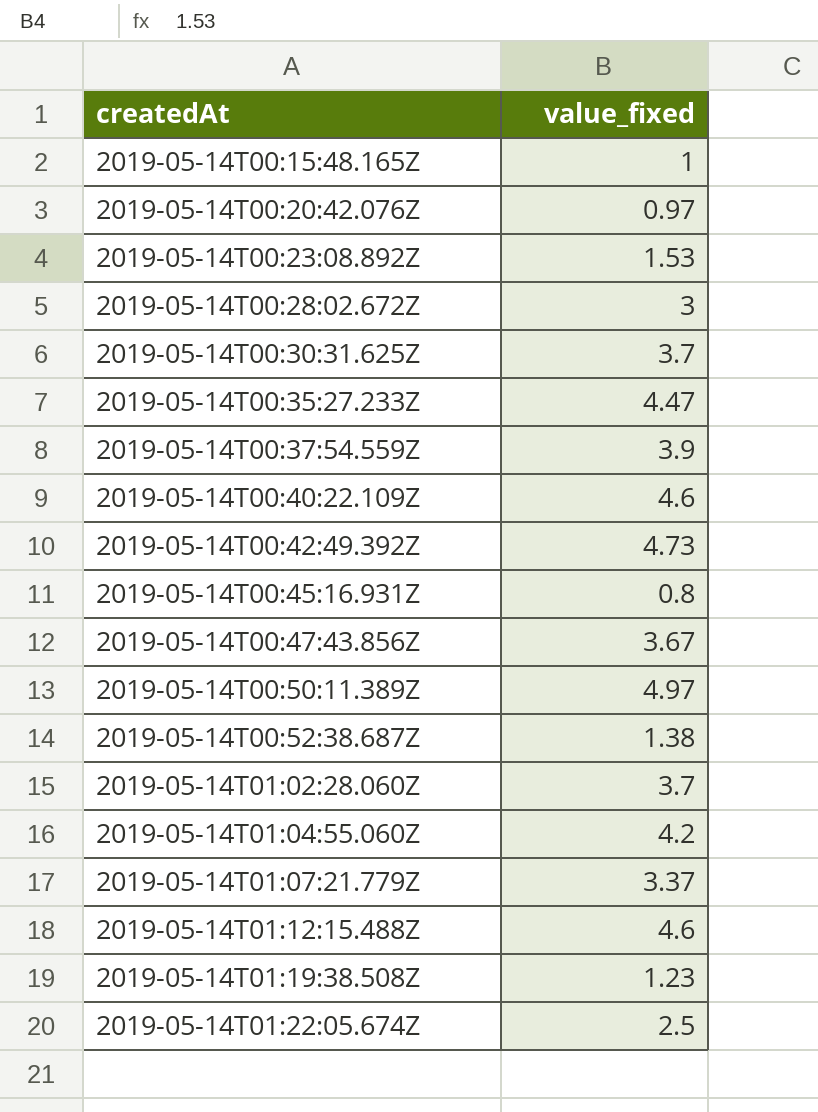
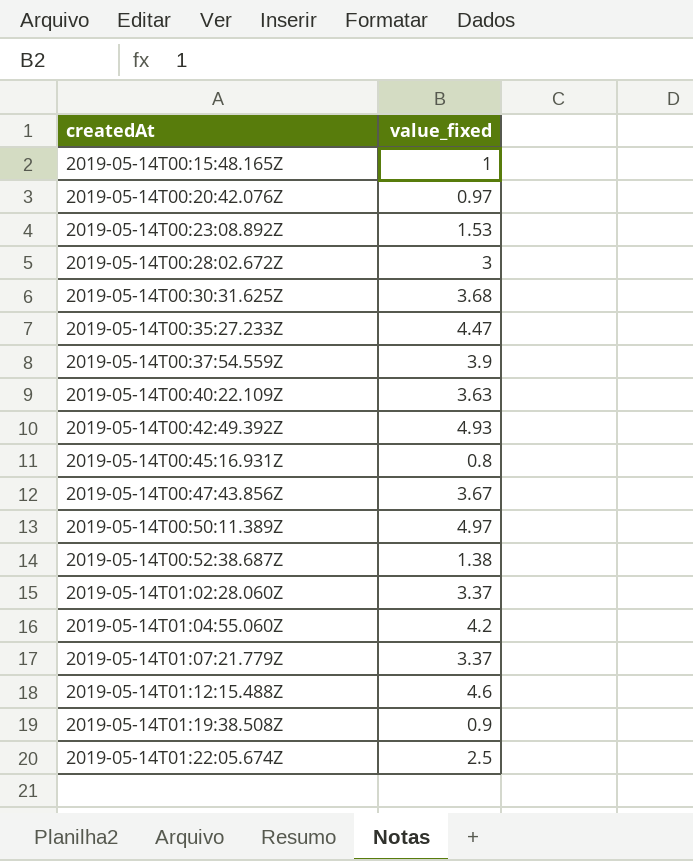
2019-05-14T00:30:31.625Z | value_fixed: 3.7 -> 3.68
2019-05-14T00:40:22.109Z | value_fixed: 4.6 -> 3.63
2019-05-14T00:42:49.392Z | value_fixed: 4.73 -> 4.93
2019-05-14T01:02:28.060Z | value_fixed: 3.7 -> 3.37
2019-05-14T01:19:38.508Z | value_fixed: 1.23 -> 0.9

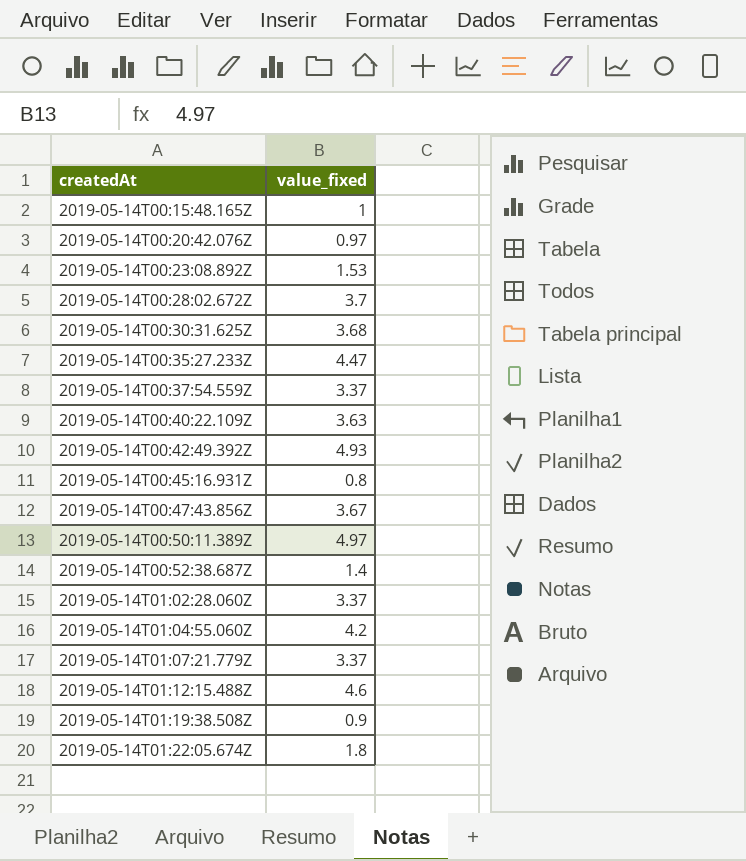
2019-05-14T00:28:02.672Z | value_fixed: 3 -> 3.7
2019-05-14T00:37:54.559Z | value_fixed: 3.9 -> 3.37
2019-05-14T00:52:38.687Z | value_fixed: 1.38 -> 1.4
2019-05-14T01:22:05.674Z | value_fixed: 2.5 -> 1.8

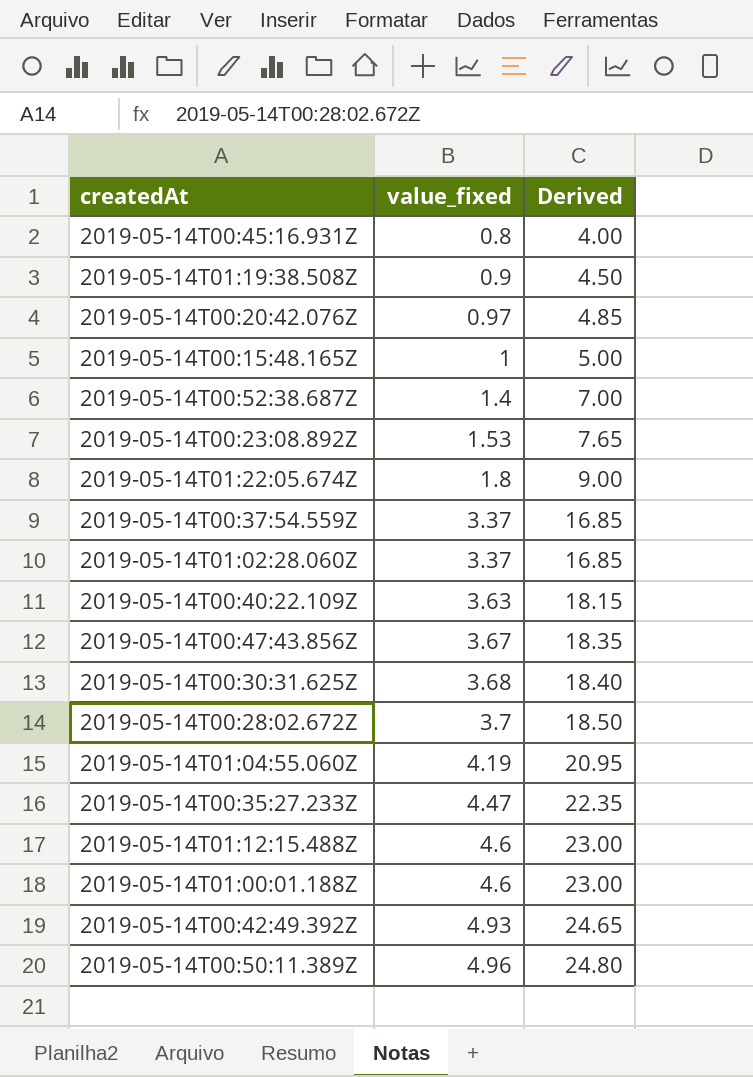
row order: createdAt ascending -> value_fixed ascending
column Derived | formula: none -> [value_fixed] * 5
row 2019-05-14T01:07:21.779Z: 3.37 -> none
2019-05-14T01:04:55.060Z | value_fixed: 4.2 -> 4.19
row 2019-05-14T01:00:01.188Z: none -> 4.6 | 23.00
2019-05-14T00:50:11.389Z | value_fixed: 4.97 -> 4.96

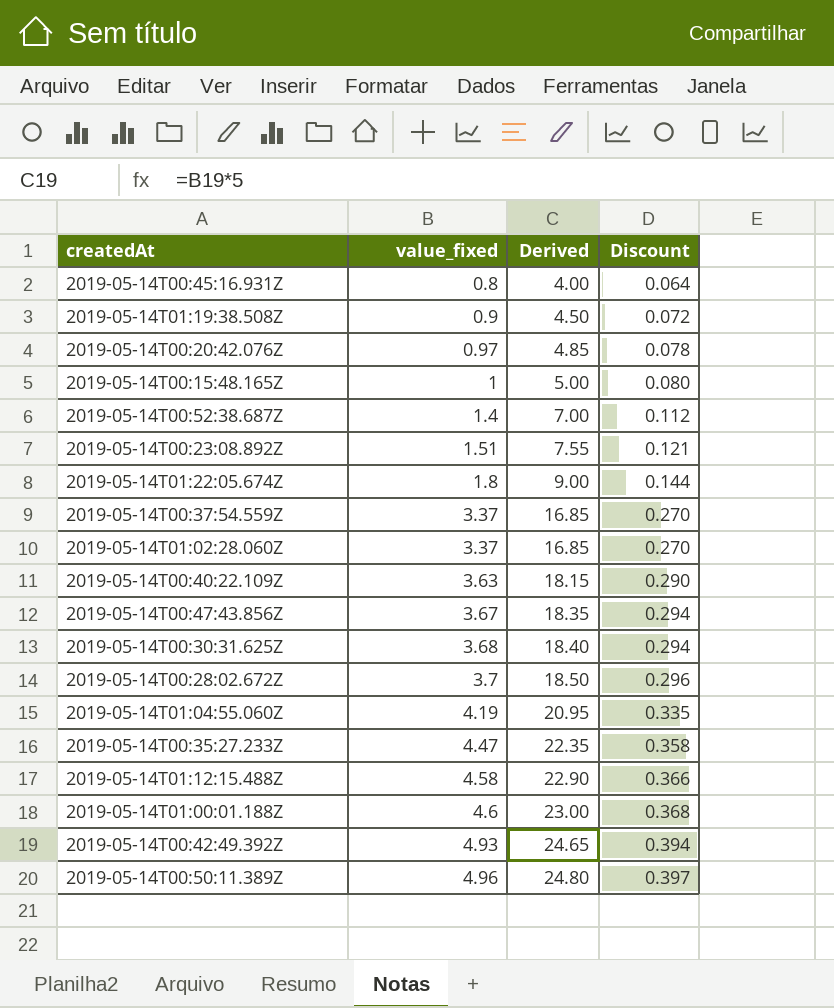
column Discount | formula: none -> [value_fixed] * 0.08
2019-05-14T00:23:08.892Z | value_fixed: 1.53 -> 1.51
2019-05-14T00:23:08.892Z | Derived: 7.65 -> 7.55
2019-05-14T01:12:15.488Z | value_fixed: 4.6 -> 4.58
2019-05-14T01:12:15.488Z | Derived: 23.00 -> 22.90

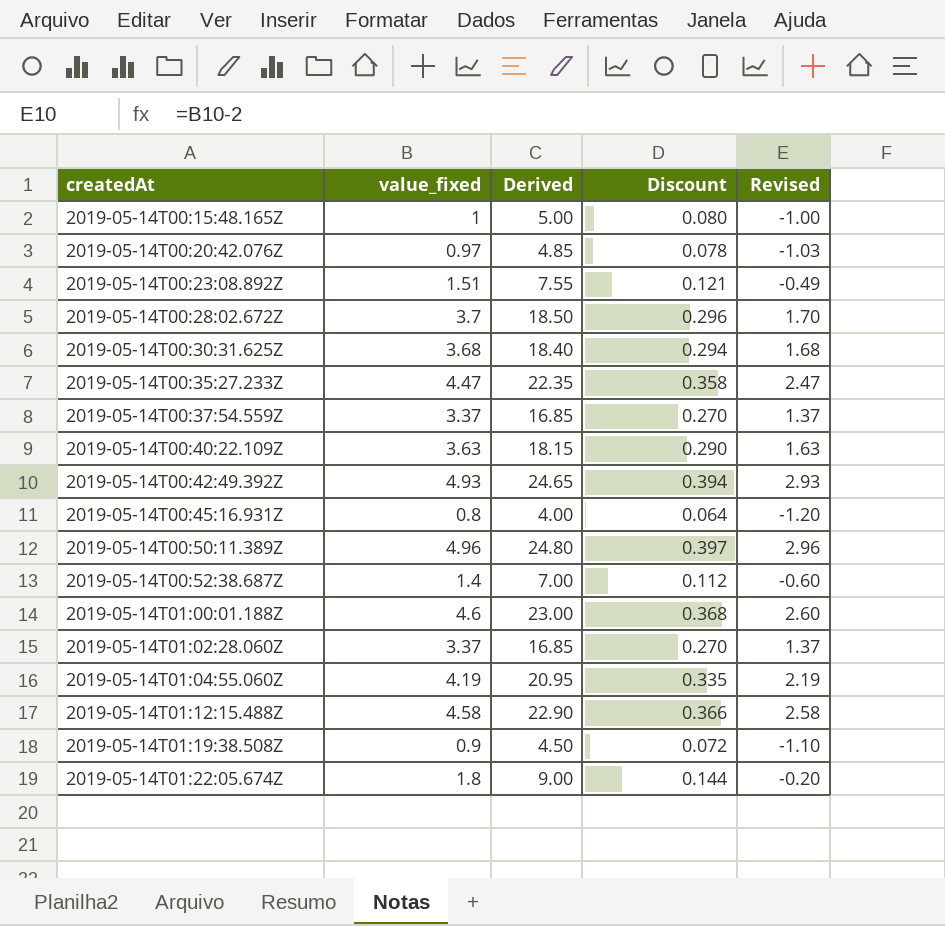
row order: value_fixed ascending -> createdAt ascending
column Revised | formula: none -> [value_fixed] - 2
row 2019-05-14T00:47:43.856Z: 3.67 | 18.35 | 0.294 -> none

